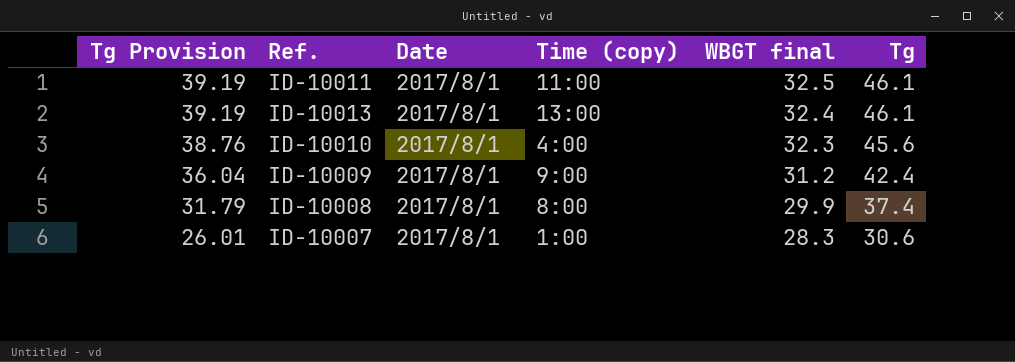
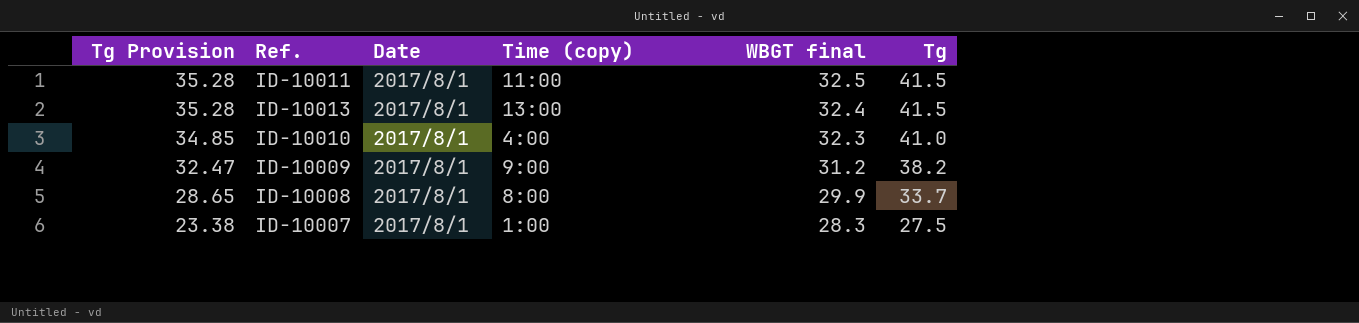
ID-10011 | Tg Provision: 39.19 -> 35.28
ID-10011 | Tg: 46.1 -> 41.5
ID-10013 | Tg Provision: 39.19 -> 35.28
ID-10013 | Tg: 46.1 -> 41.5
ID-10010 | Tg Provision: 38.76 -> 34.85
ID-10010 | Tg: 45.6 -> 41.0
ID-10009 | Tg Provision: 36.04 -> 32.47
ID-10009 | Tg: 42.4 -> 38.2
ID-10008 | Tg Provision: 31.79 -> 28.65
ID-10008 | Tg: 37.4 -> 33.7
ID-10007 | Tg Provision: 26.01 -> 23.38
ID-10007 | Tg: 30.6 -> 27.5

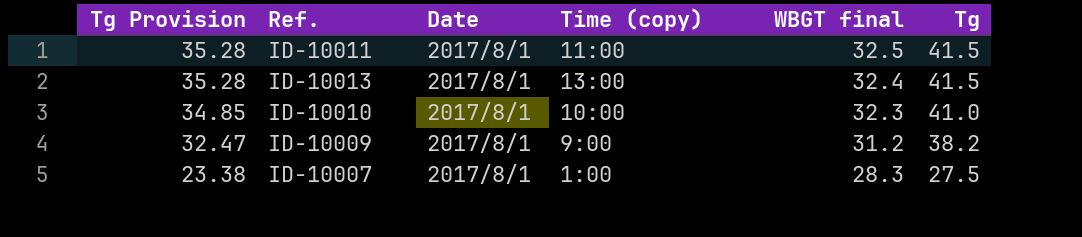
row ID-10008: 28.65 | 2017/8/1 | 8:00 | 29.9 | 33.7 -> none
ID-10010 | Time (copy): 4:00 -> 10:00

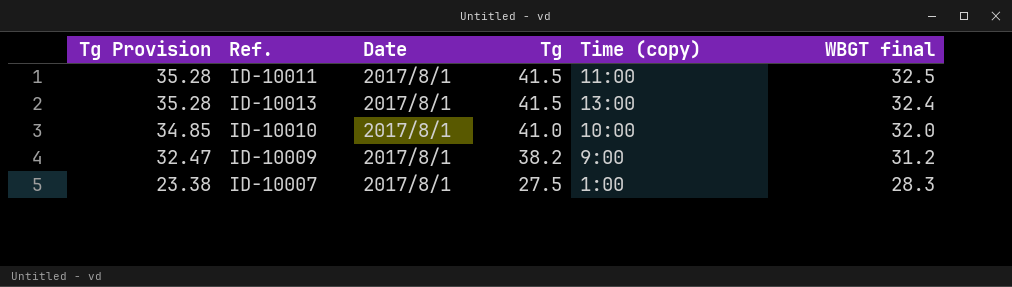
column Tg | position: 6 -> 4
ID-10010 | WBGT final: 32.3 -> 32.0

